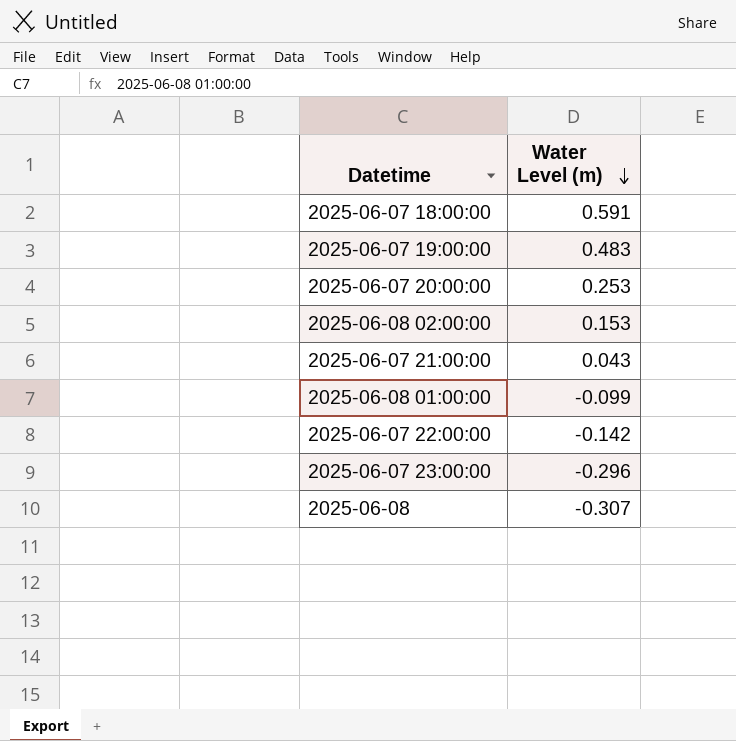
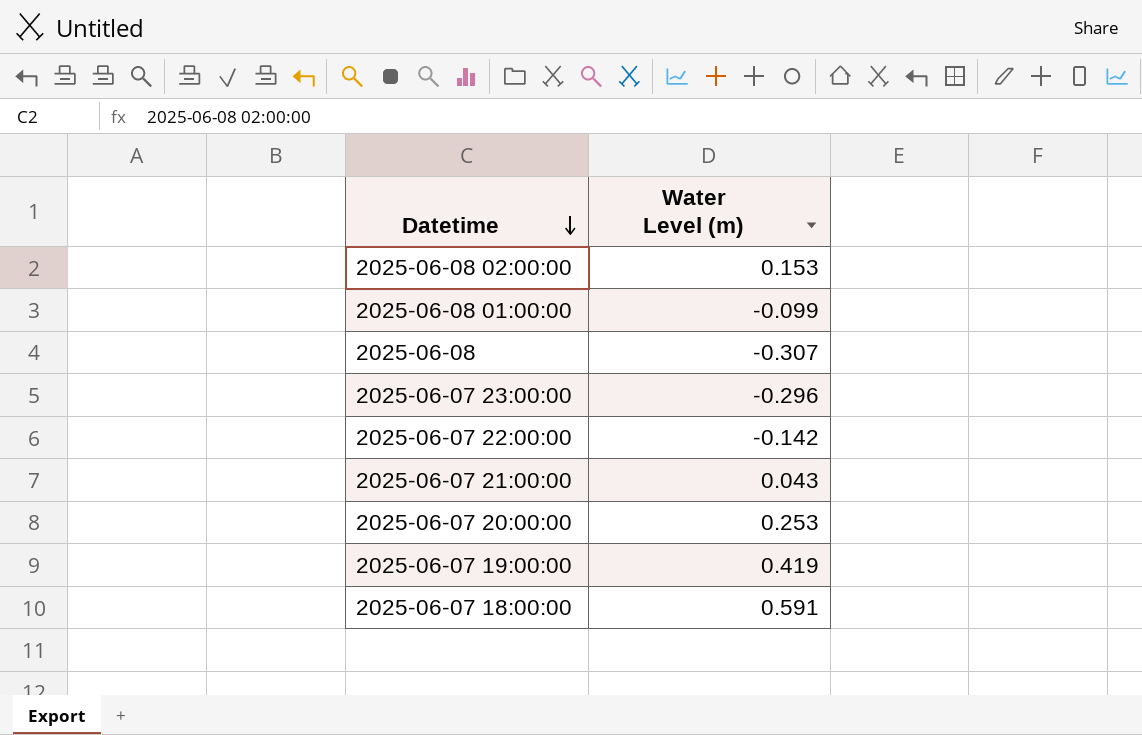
row order: Water Level (m) descending -> Datetime descending
2025-06-07 19:00:00 | Water Level (m): 0.483 -> 0.419

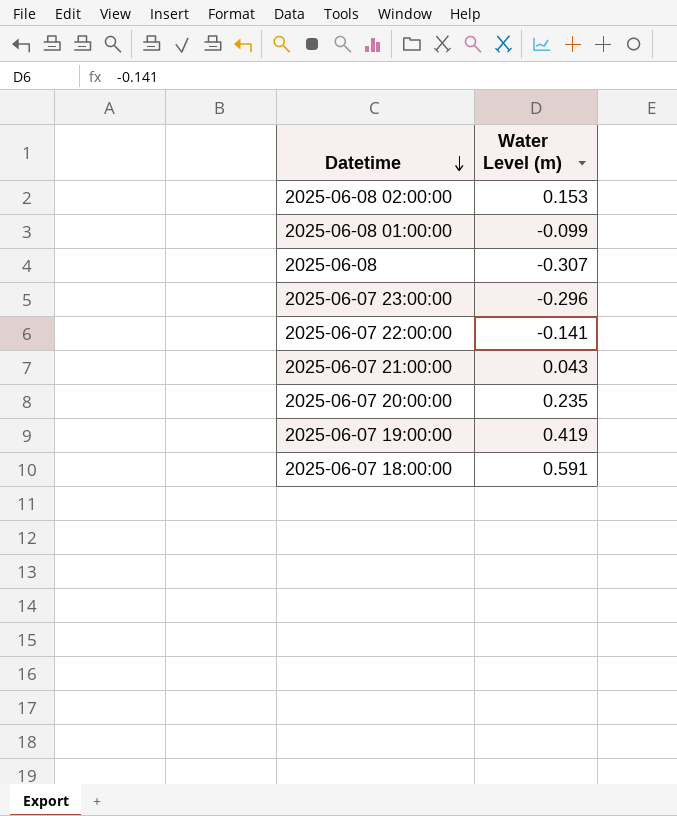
2025-06-07 22:00:00 | Water Level (m): -0.142 -> -0.141
2025-06-07 20:00:00 | Water Level (m): 0.253 -> 0.235

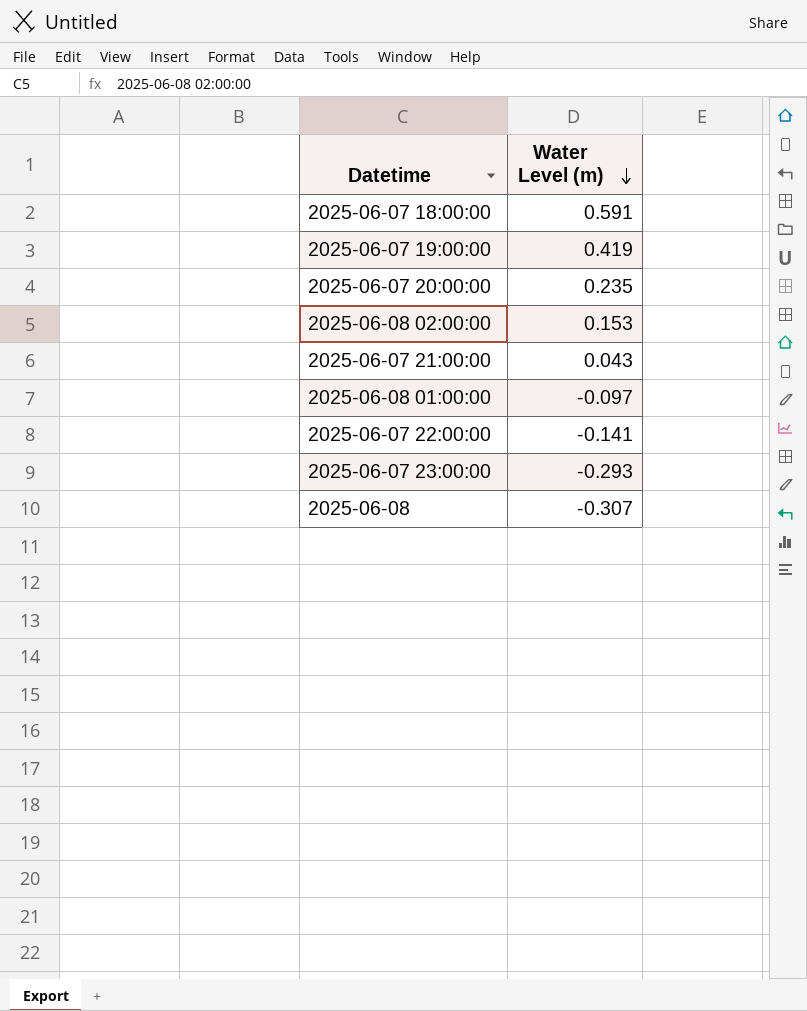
row order: Datetime descending -> Water Level (m) descending
2025-06-08 01:00:00 | Water Level (m): -0.099 -> -0.097
2025-06-07 23:00:00 | Water Level (m): -0.296 -> -0.293

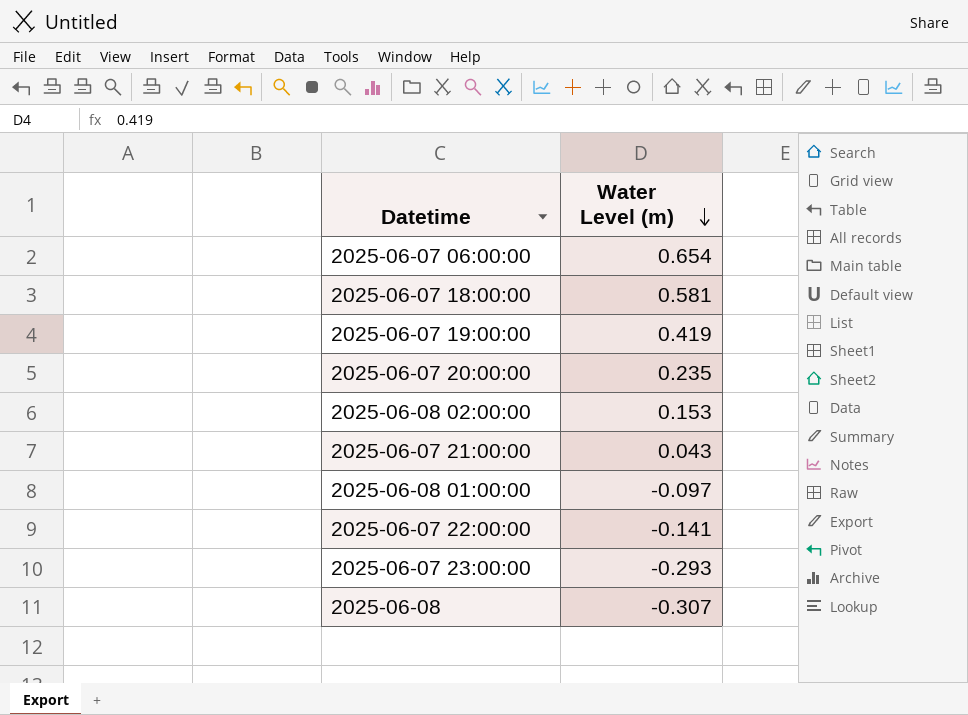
row 2025-06-07 06:00:00: none -> 0.654
2025-06-07 18:00:00 | Water Level (m): 0.591 -> 0.581

